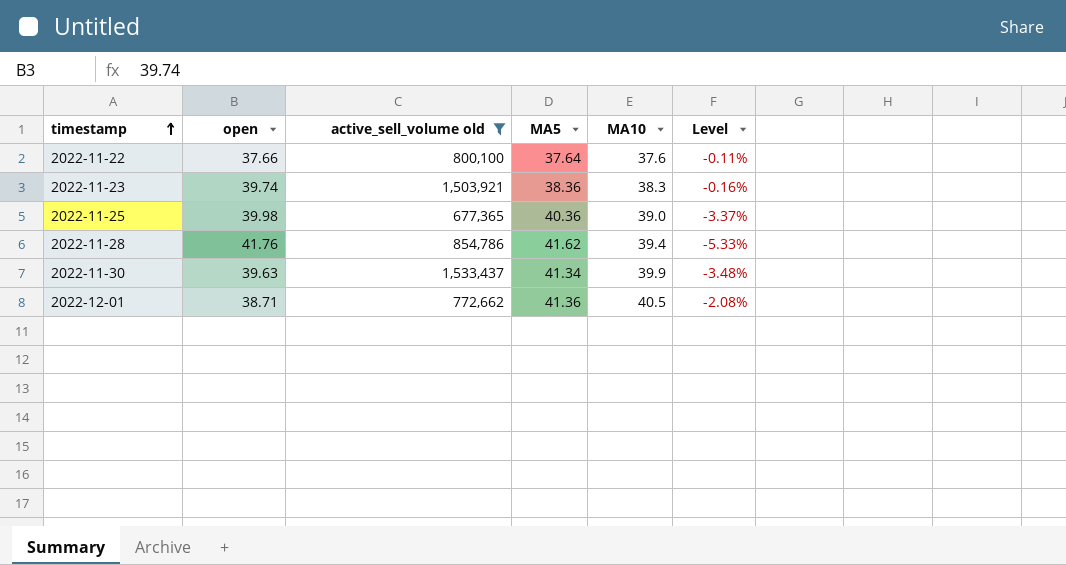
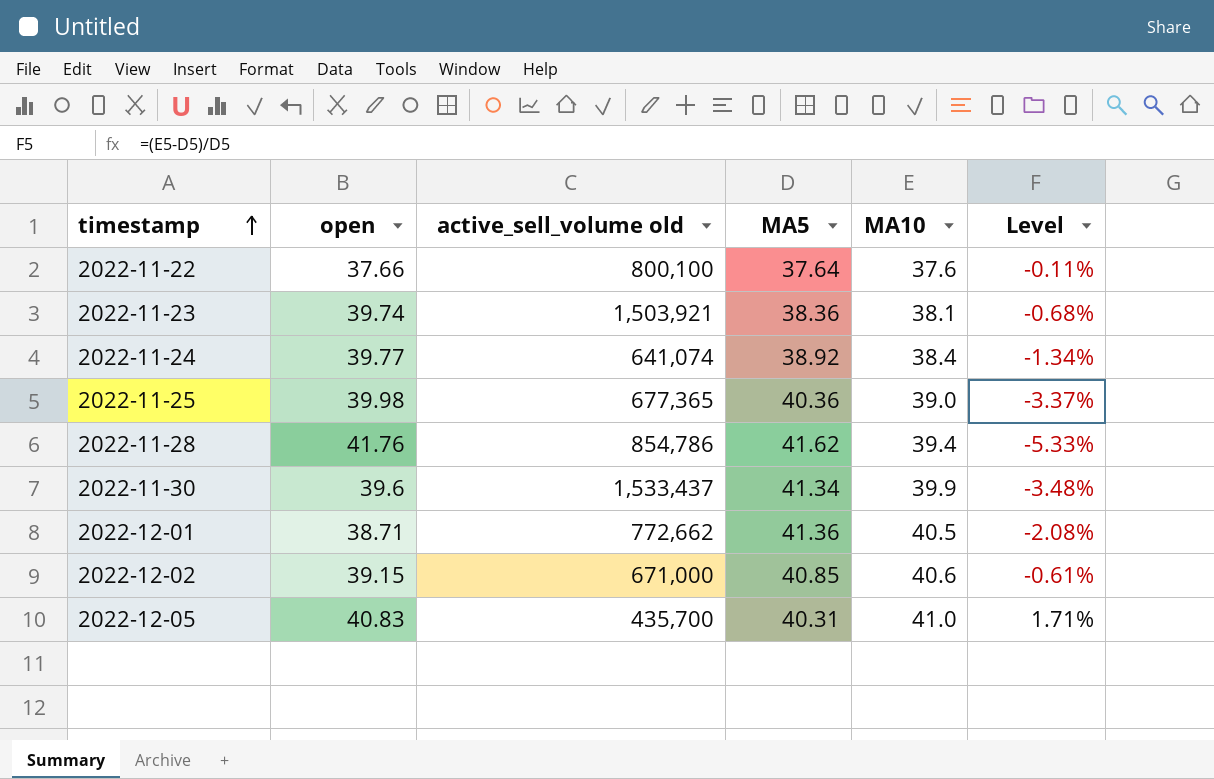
filter: active_sell_volume old >= 677,365 -> none
2022-11-23 | MA10: 38.3 -> 38.1
2022-11-23 | Level: -0.16% -> -0.68%
2022-11-30 | open: 39.63 -> 39.6

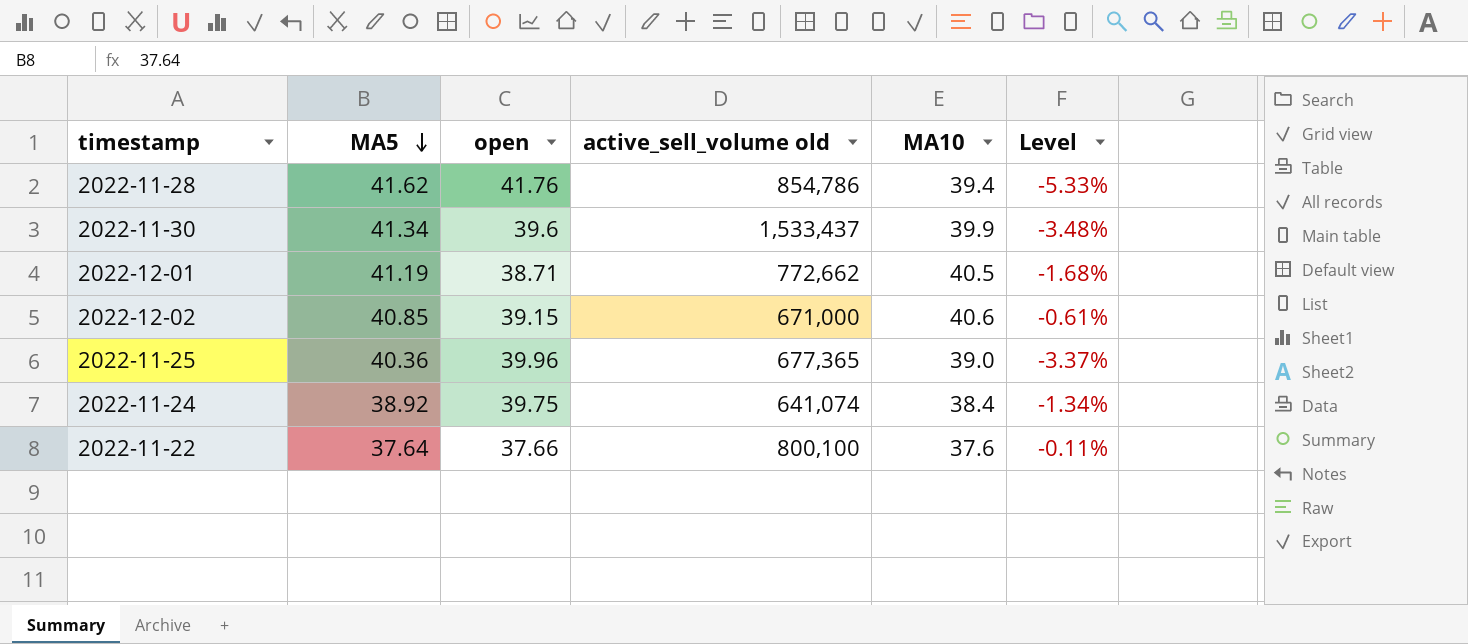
row order: timestamp ascending -> MA5 descending
column MA5 | position: 4 -> 2
row 2022-11-23: 39.74 | 1,503,921 | 38.36 | 38.1 | -0.68% -> none
row 2022-12-05: 40.83 | 435,700 | 40.31 | 41.0 | 1.71% -> none
2022-12-01 | MA5: 41.36 -> 41.19
2022-12-01 | Level: -2.08% -> -1.68%
2022-11-25 | open: 39.98 -> 39.96
2022-11-24 | open: 39.77 -> 39.75

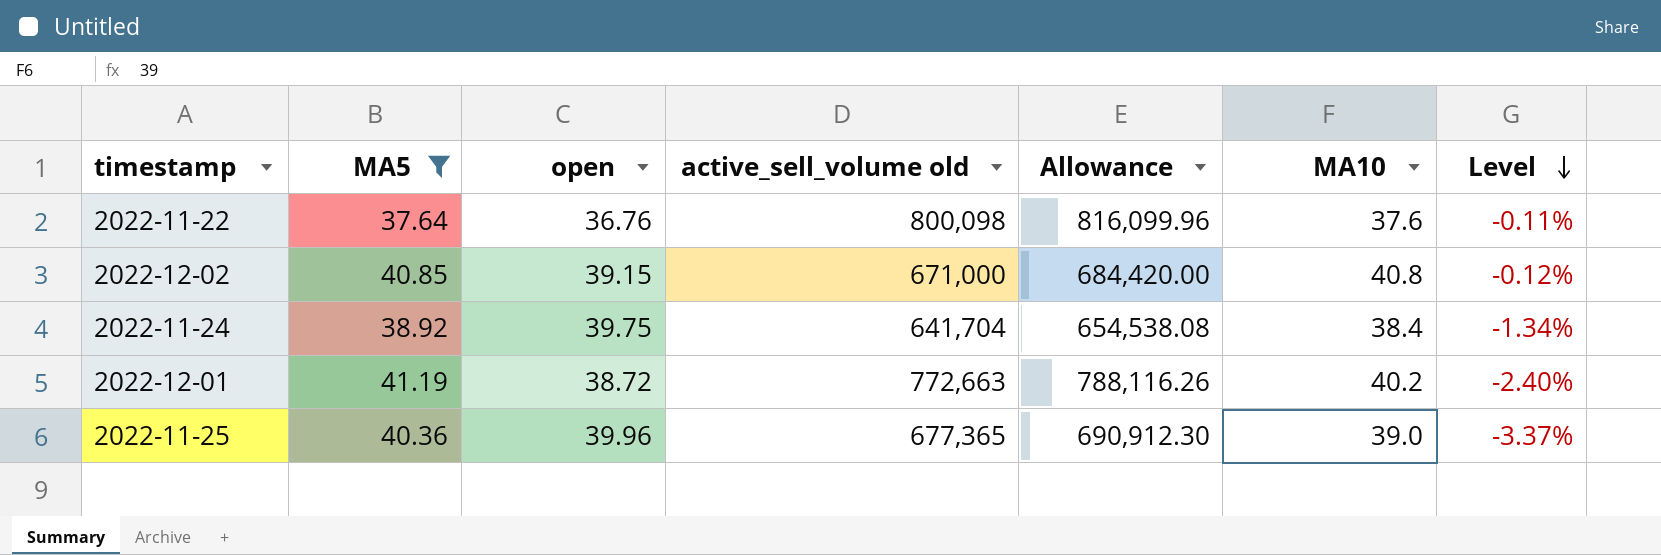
filter: none -> MA5 <= 41.19
row order: MA5 descending -> Level descending
column Allowance | formula: none -> [active_sell_volume old] * 1.02
2022-11-22 | open: 37.66 -> 36.76
2022-11-22 | active_sell_volume old: 800,100 -> 800,098
2022-12-02 | MA10: 40.6 -> 40.8
2022-12-02 | Level: -0.61% -> -0.12%
2022-11-24 | active_sell_volume old: 641,074 -> 641,704
2022-12-01 | open: 38.71 -> 38.72
2022-12-01 | active_sell_volume old: 772,662 -> 772,663
2022-12-01 | MA10: 40.5 -> 40.2
2022-12-01 | Level: -1.68% -> -2.40%

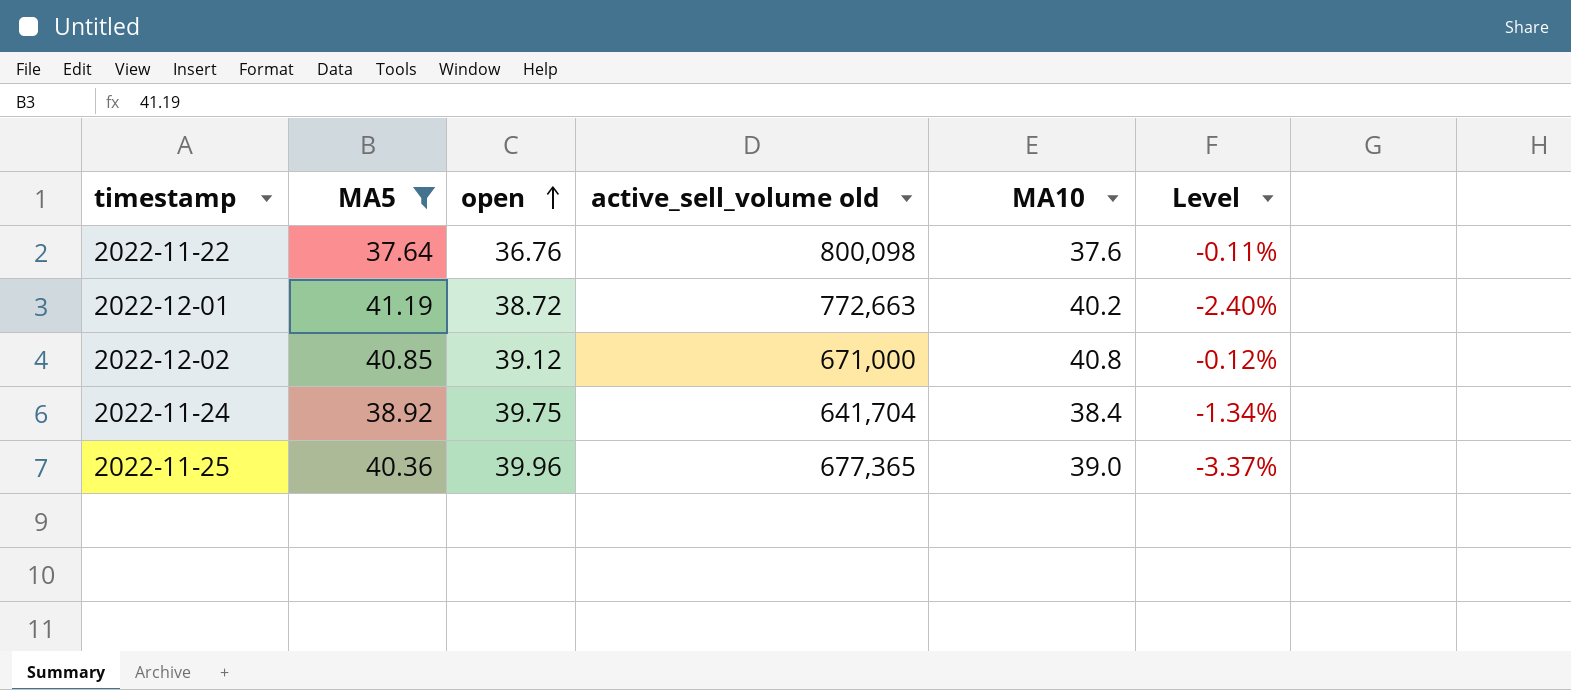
row order: Level descending -> open ascending
column Allowance | formula: [active_sell_volume old] * 1.02 -> none
2022-12-02 | open: 39.15 -> 39.12

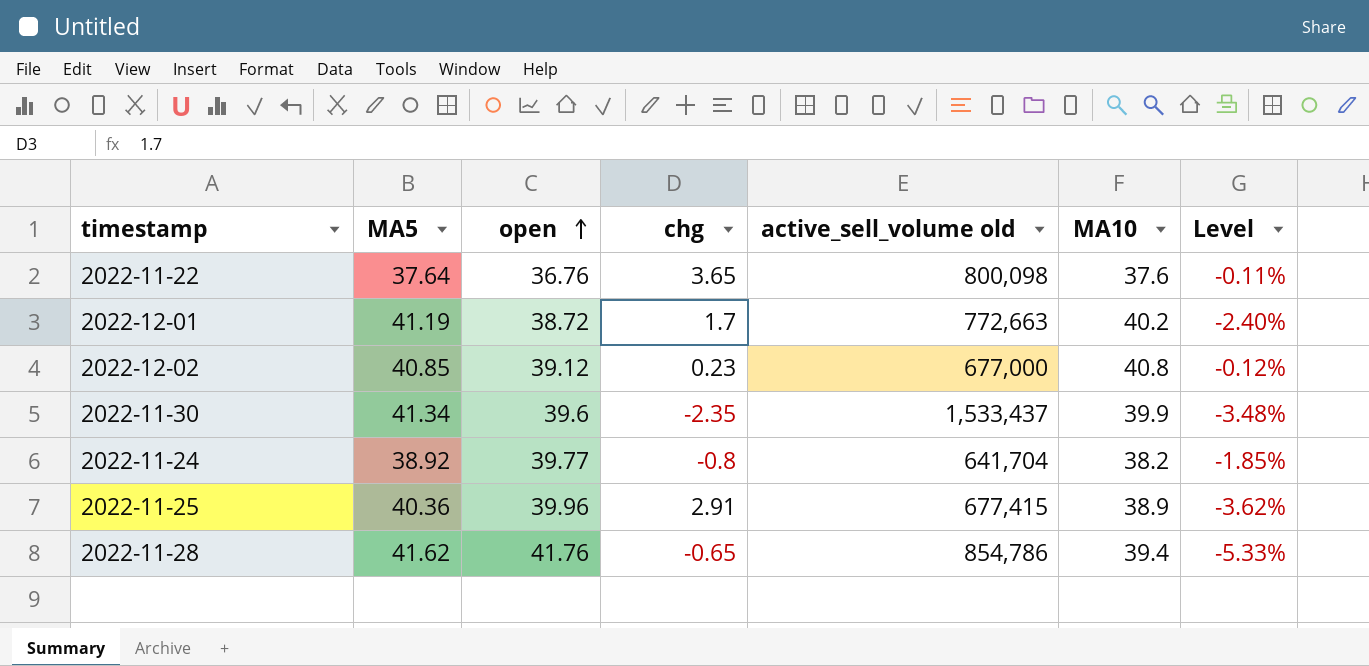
filter: MA5 <= 41.19 -> none
column chg | position: none -> 4
2022-12-02 | active_sell_volume old: 671,000 -> 677,000
2022-11-24 | open: 39.75 -> 39.77
2022-11-24 | MA10: 38.4 -> 38.2
2022-11-24 | Level: -1.34% -> -1.85%
2022-11-25 | active_sell_volume old: 677,365 -> 677,415
2022-11-25 | MA10: 39.0 -> 38.9
2022-11-25 | Level: -3.37% -> -3.62%

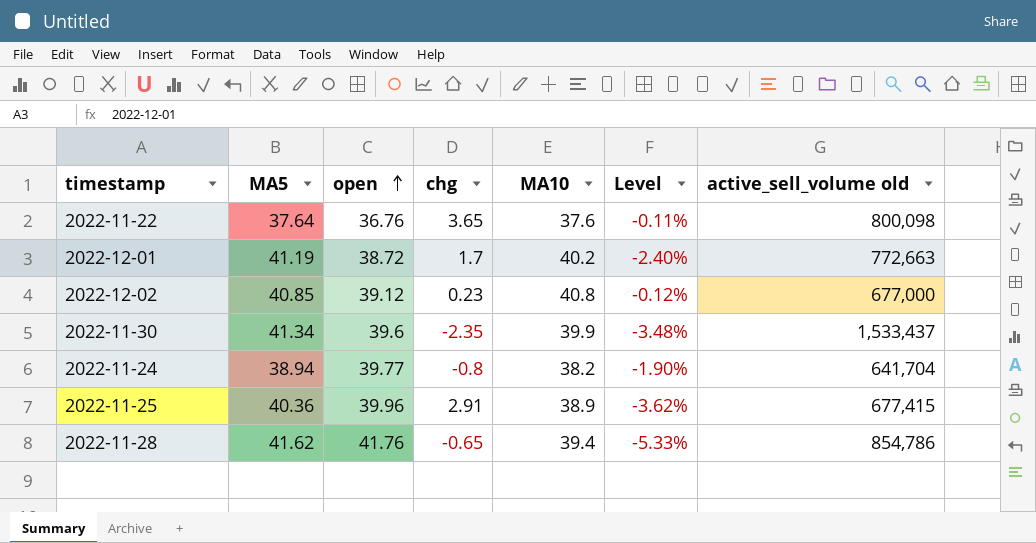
column active_sell_volume old | position: 5 -> 7
2022-11-24 | MA5: 38.92 -> 38.94
2022-11-24 | Level: -1.85% -> -1.90%

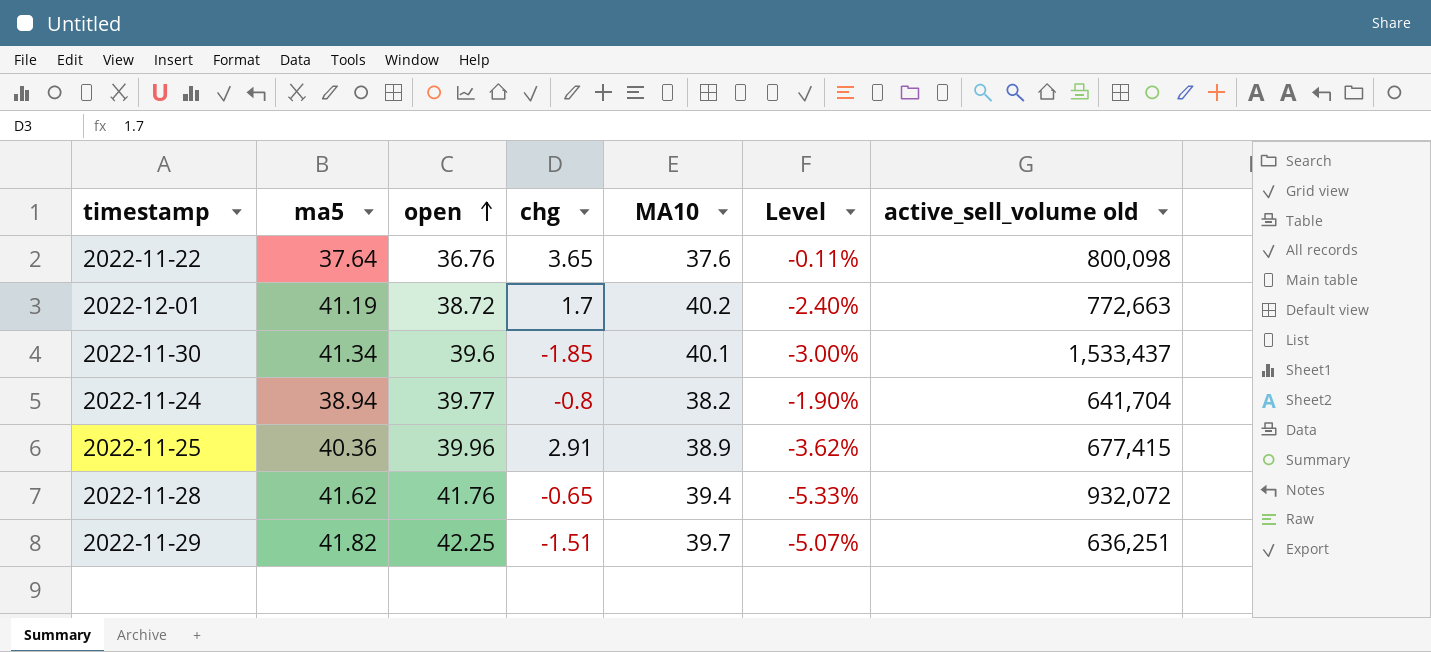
column name: MA5 -> ma5
row 2022-12-02: 40.85 | 39.12 | 0.23 | 40.8 | -0.12% | 677,000 -> none
2022-11-30 | chg: -2.35 -> -1.85
2022-11-30 | MA10: 39.9 -> 40.1
2022-11-30 | Level: -3.48% -> -3.00%
2022-11-28 | active_sell_volume old: 854,786 -> 932,072
row 2022-11-29: none -> 41.82 | 42.25 | -1.51 | 39.7 | -5.07% | 636,251

